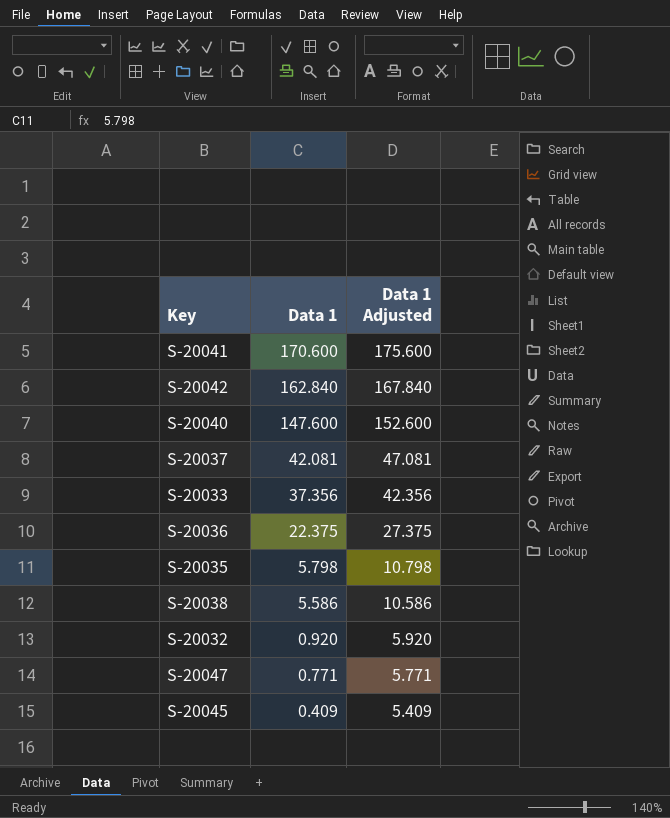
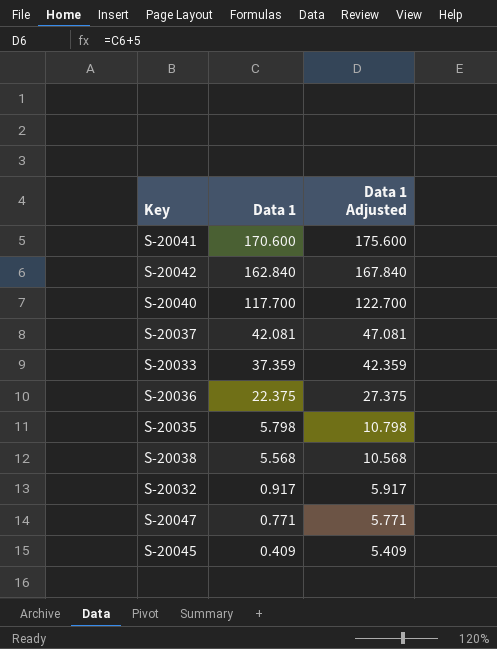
S-20040 | Data 1: 147.600 -> 117.700
S-20040 | Data 1 Adjusted: 152.600 -> 122.700
S-20033 | Data 1: 37.356 -> 37.359
S-20033 | Data 1 Adjusted: 42.356 -> 42.359
S-20038 | Data 1: 5.586 -> 5.568
S-20038 | Data 1 Adjusted: 10.586 -> 10.568
S-20032 | Data 1: 0.920 -> 0.917
S-20032 | Data 1 Adjusted: 5.920 -> 5.917

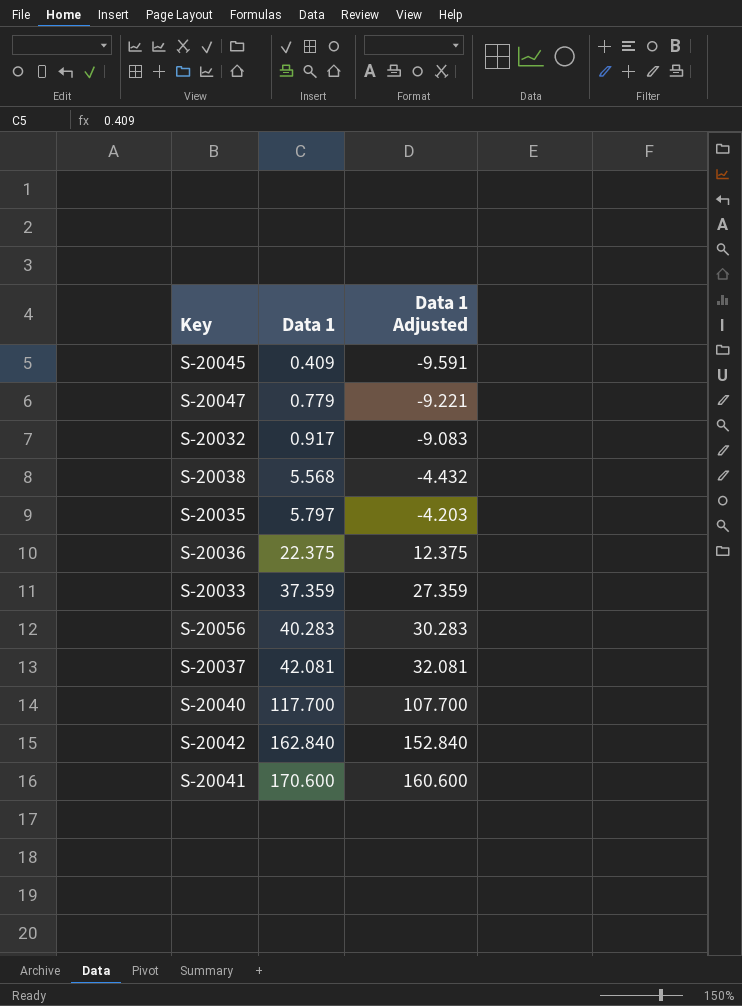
row order: Data 1 descending -> Data 1 ascending
column Data 1 Adjusted | formula: [Data 1] + 5 -> [Data 1] - 10
S-20047 | Data 1: 0.771 -> 0.779
S-20035 | Data 1: 5.798 -> 5.797
row S-20056: none -> 40.283 | 30.283

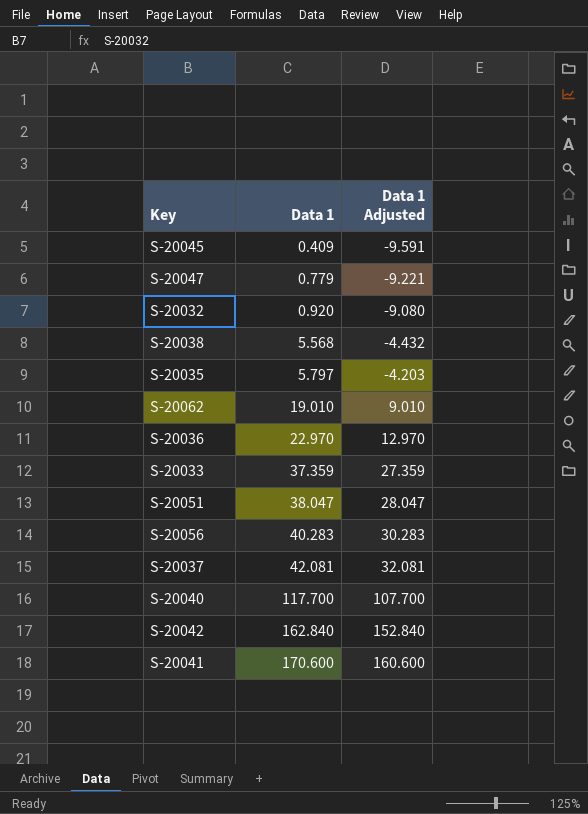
S-20032 | Data 1: 0.917 -> 0.920
S-20032 | Data 1 Adjusted: -9.083 -> -9.080
row S-20062: none -> 19.010 | 9.010
S-20036 | Data 1: 22.375 -> 22.970
S-20036 | Data 1 Adjusted: 12.375 -> 12.970
row S-20051: none -> 38.047 | 28.047

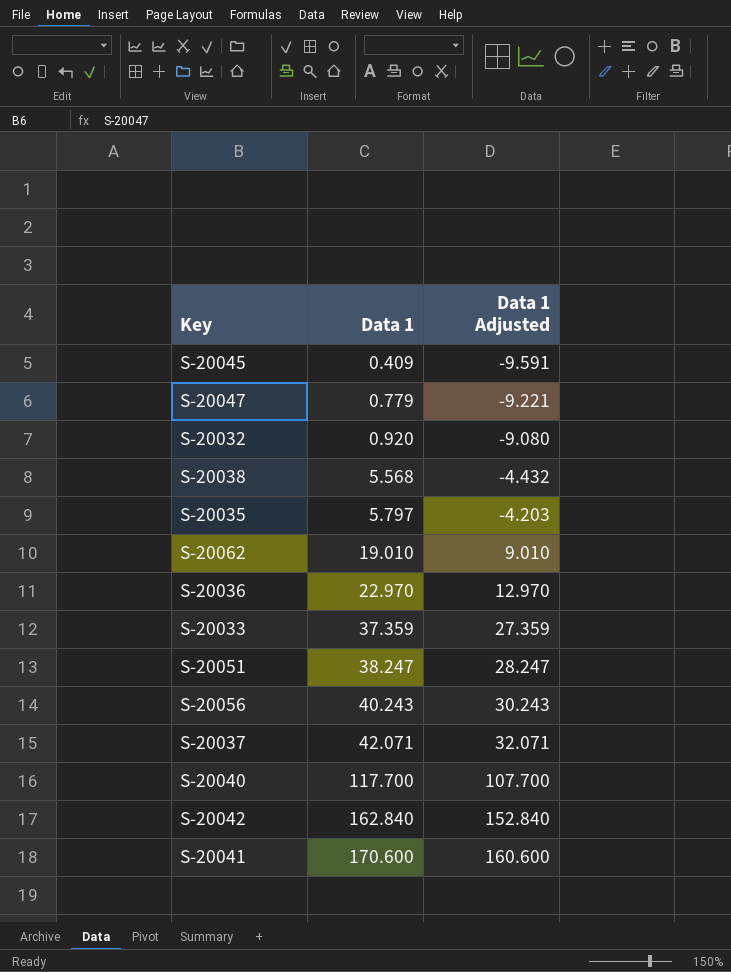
S-20051 | Data 1: 38.047 -> 38.247
S-20051 | Data 1 Adjusted: 28.047 -> 28.247
S-20056 | Data 1: 40.283 -> 40.243
S-20056 | Data 1 Adjusted: 30.283 -> 30.243
S-20037 | Data 1: 42.081 -> 42.071
S-20037 | Data 1 Adjusted: 32.081 -> 32.071

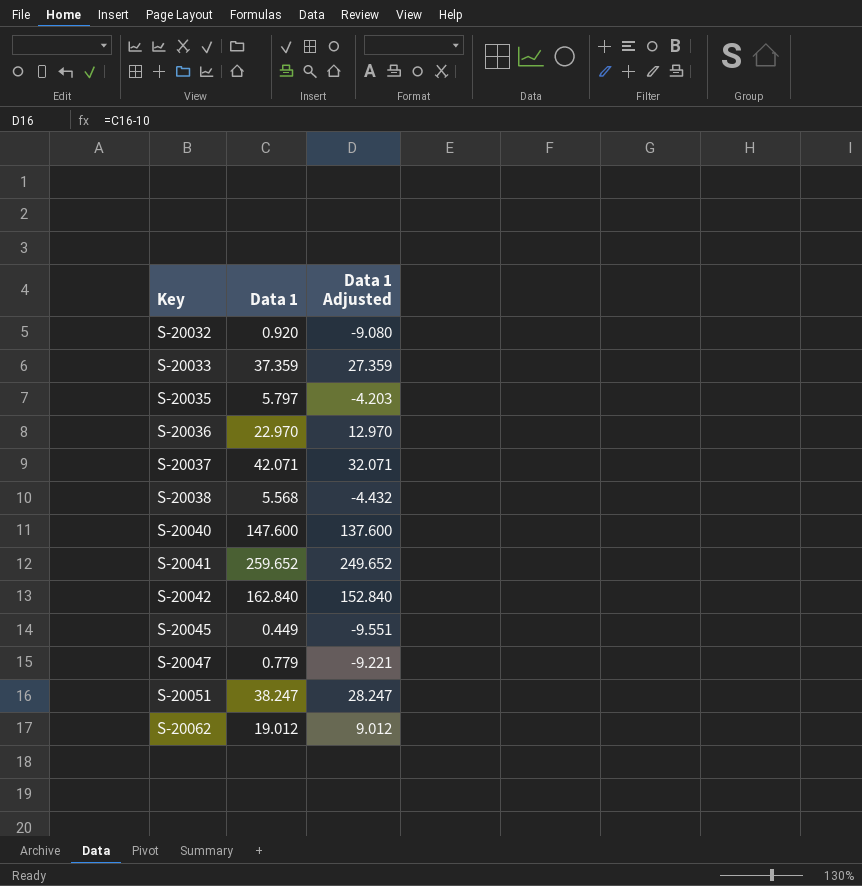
row order: Data 1 ascending -> Key ascending
row S-20056: 40.243 | 30.243 -> none
S-20040 | Data 1: 117.700 -> 147.600
S-20040 | Data 1 Adjusted: 107.700 -> 137.600
S-20041 | Data 1: 170.600 -> 259.652
S-20041 | Data 1 Adjusted: 160.600 -> 249.652
S-20045 | Data 1: 0.409 -> 0.449
S-20045 | Data 1 Adjusted: -9.591 -> -9.551
S-20062 | Data 1: 19.010 -> 19.012
S-20062 | Data 1 Adjusted: 9.010 -> 9.012

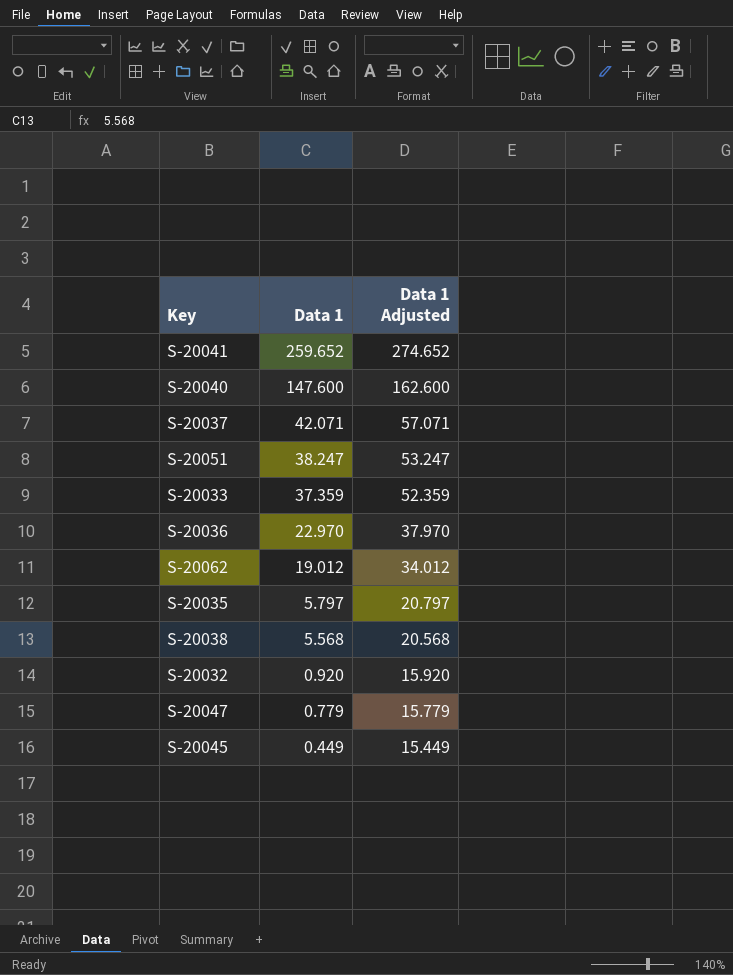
row order: Key ascending -> Data 1 descending
column Data 1 Adjusted | formula: [Data 1] - 10 -> [Data 1] + 15
row S-20042: 162.840 | 152.840 -> none

